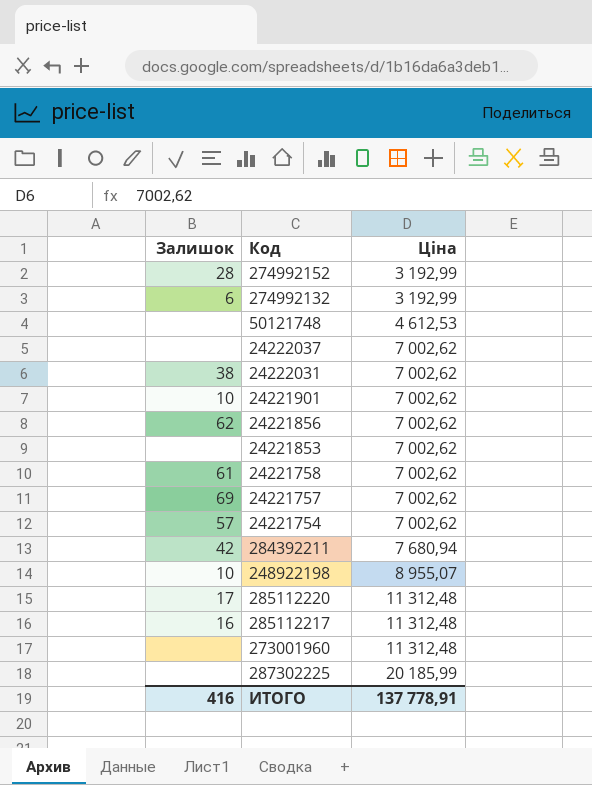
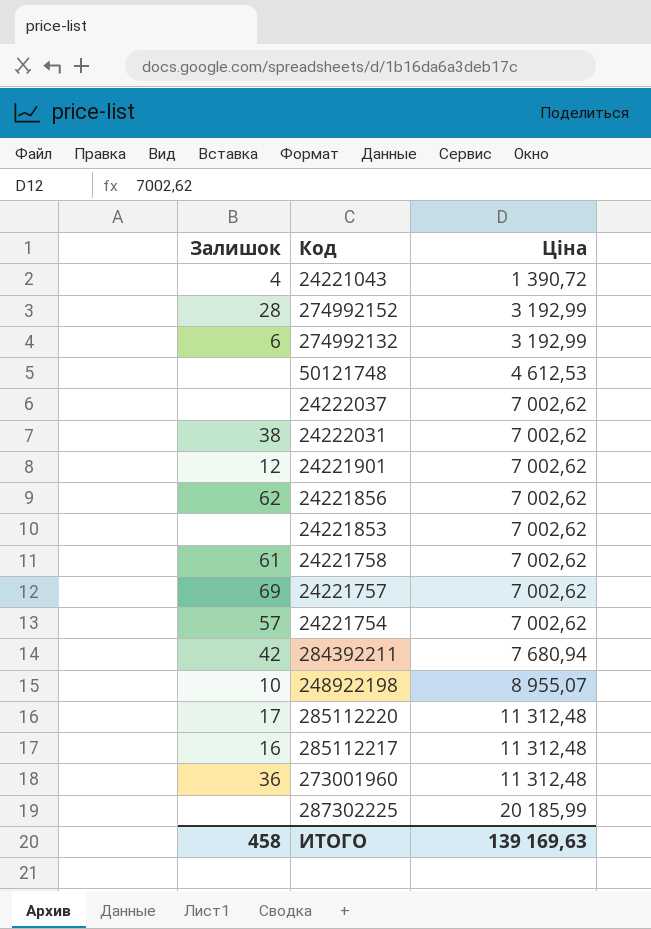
row 24221043: none -> 4 | 1 390,72
24221901 | Залишок: 10 -> 12
273001960 | Залишок: none -> 36
ИТОГО | Залишок: 416 -> 458
ИТОГО | Ціна: 137 778,91 -> 139 169,63

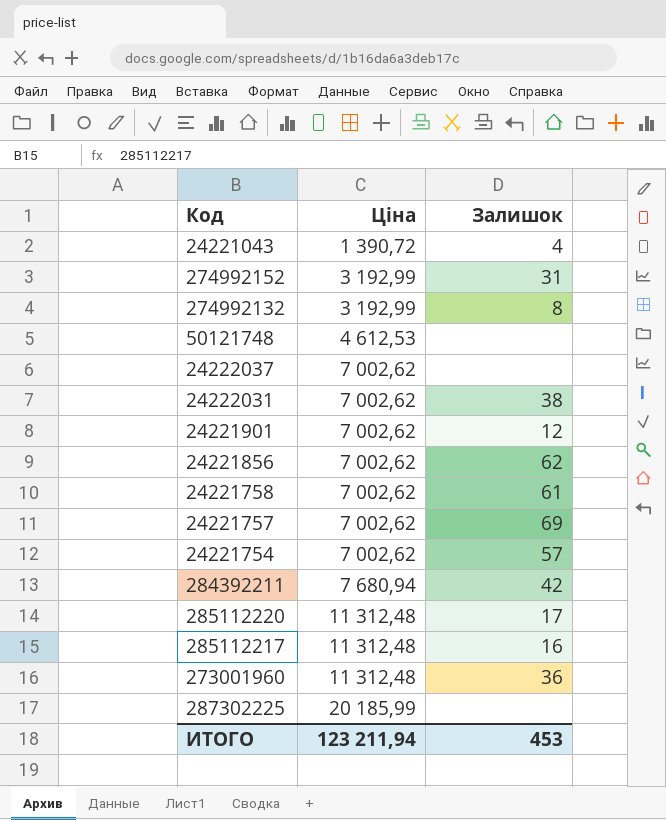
column Залишок | position: 1 -> 3
row 24221853: none | 7 002,62 -> none
row 248922198: 10 | 8 955,07 -> none
274992152 | Залишок: 28 -> 31
274992132 | Залишок: 6 -> 8
ИТОГО | Ціна: 139 169,63 -> 123 211,94
ИТОГО | Залишок: 458 -> 453

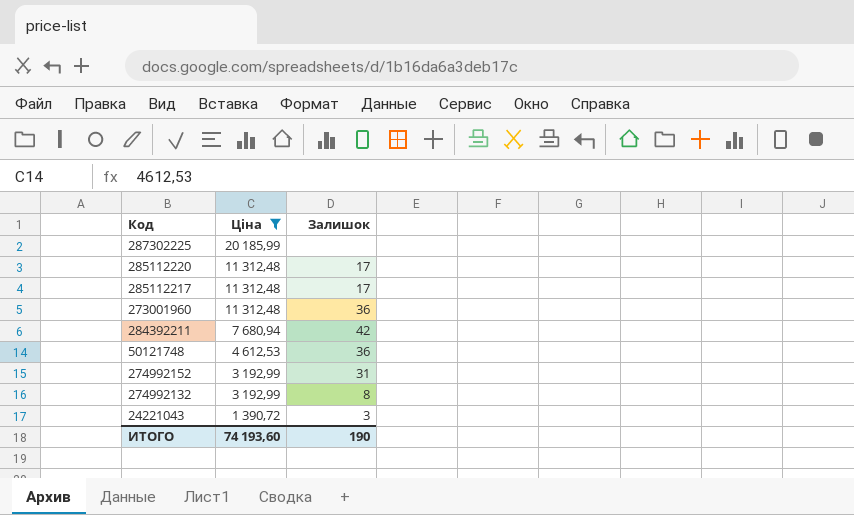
filter: none -> Ціна != 7 002,62
row order: Ціна ascending -> Ціна descending
285112217 | Залишок: 16 -> 17
50121748 | Залишок: none -> 36
24221043 | Залишок: 4 -> 3
ИТОГО | Ціна: 123 211,94 -> 74 193,60
ИТОГО | Залишок: 453 -> 190

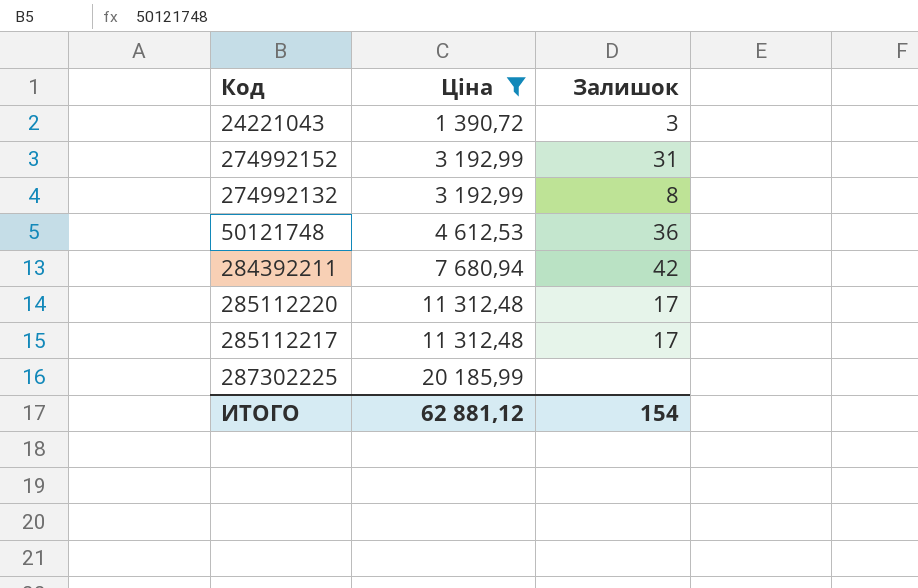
row order: Ціна descending -> Ціна ascending
row 273001960: 11 312,48 | 36 -> none
ИТОГО | Ціна: 74 193,60 -> 62 881,12
ИТОГО | Залишок: 190 -> 154

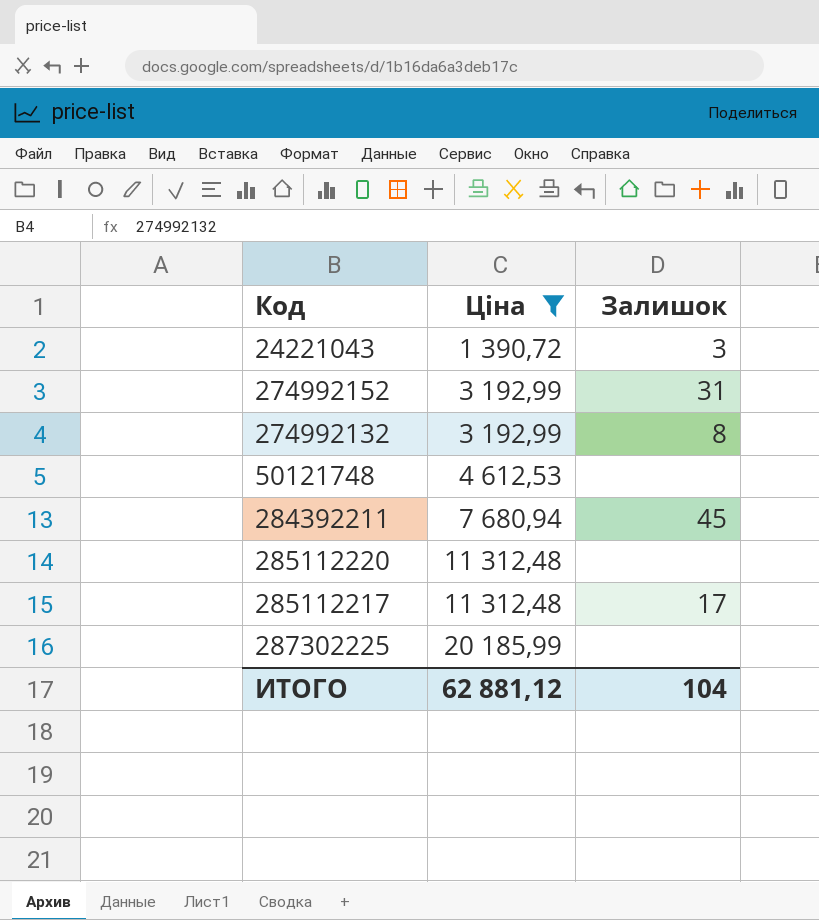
50121748 | Залишок: 36 -> none
284392211 | Залишок: 42 -> 45
285112220 | Залишок: 17 -> none
ИТОГО | Залишок: 154 -> 104

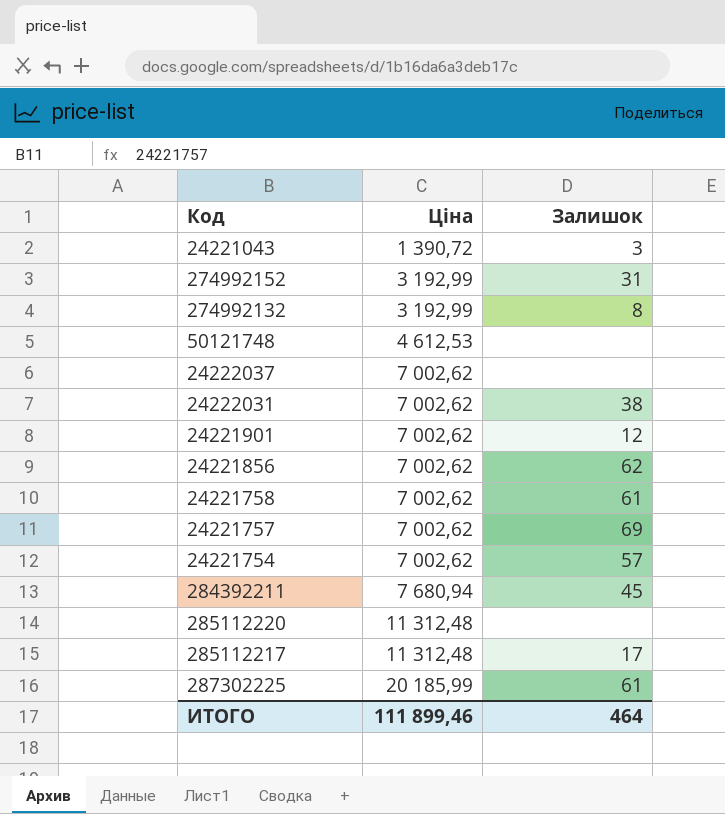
filter: Ціна != 7 002,62 -> none
287302225 | Залишок: none -> 61
ИТОГО | Ціна: 62 881,12 -> 111 899,46
ИТОГО | Залишок: 104 -> 464

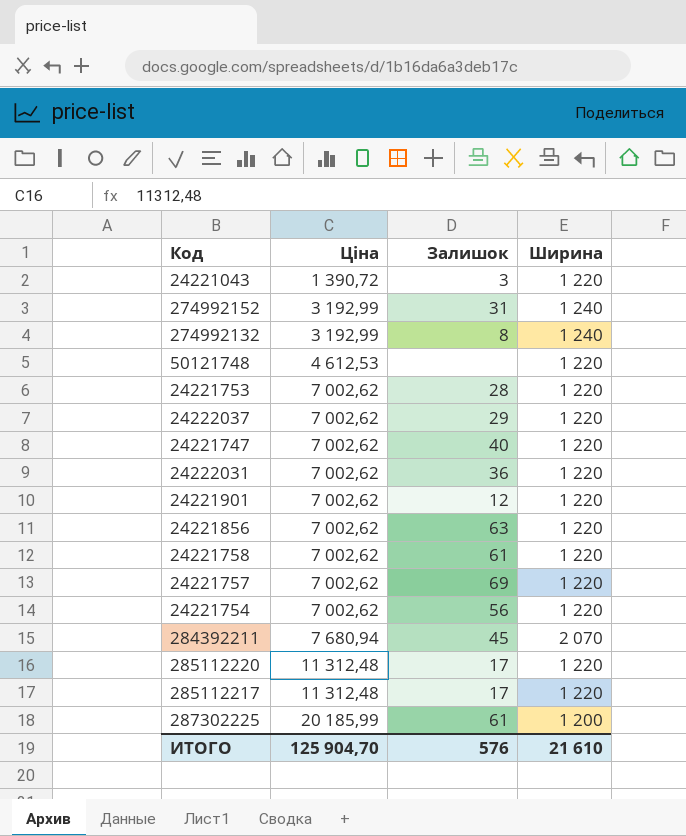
column Ширина | position: none -> 4
row 24221753: none -> 7 002,62 | 28 | 1 220
24222037 | Залишок: none -> 29
row 24221747: none -> 7 002,62 | 40 | 1 220
24222031 | Залишок: 38 -> 36
24221856 | Залишок: 62 -> 63
24221754 | Залишок: 57 -> 56
285112220 | Залишок: none -> 17
ИТОГО | Ціна: 111 899,46 -> 125 904,70
ИТОГО | Залишок: 464 -> 576

